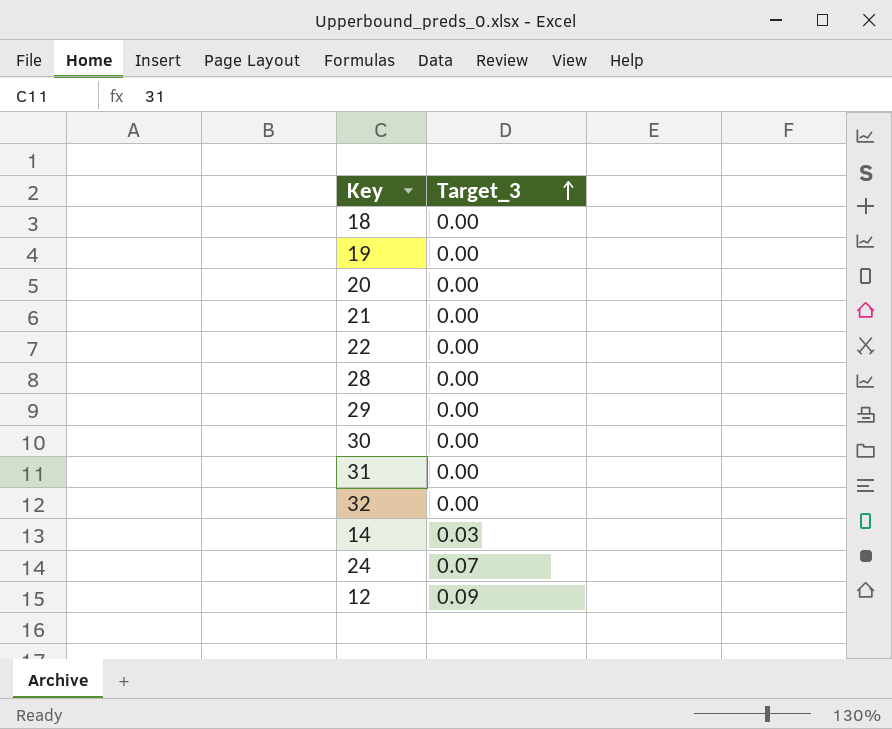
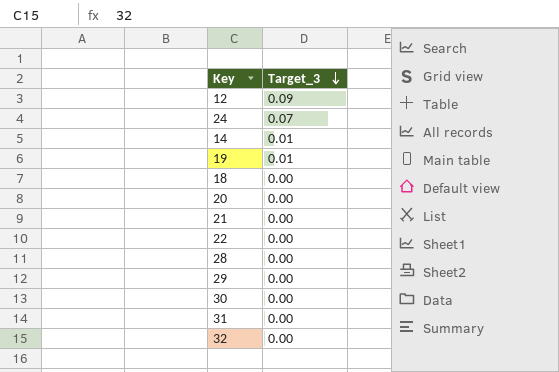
row order: Target_3 ascending -> Target_3 descending
14 | Target_3: 0.03 -> 0.01
19 | Target_3: 0.00 -> 0.01

